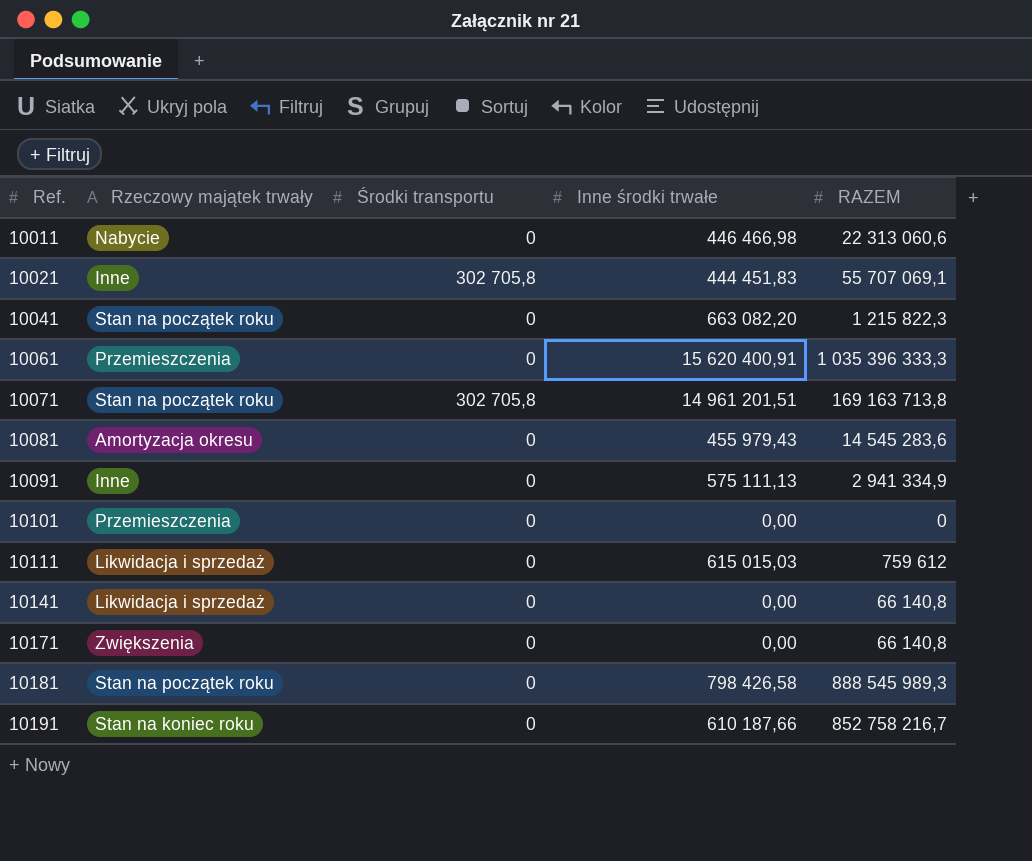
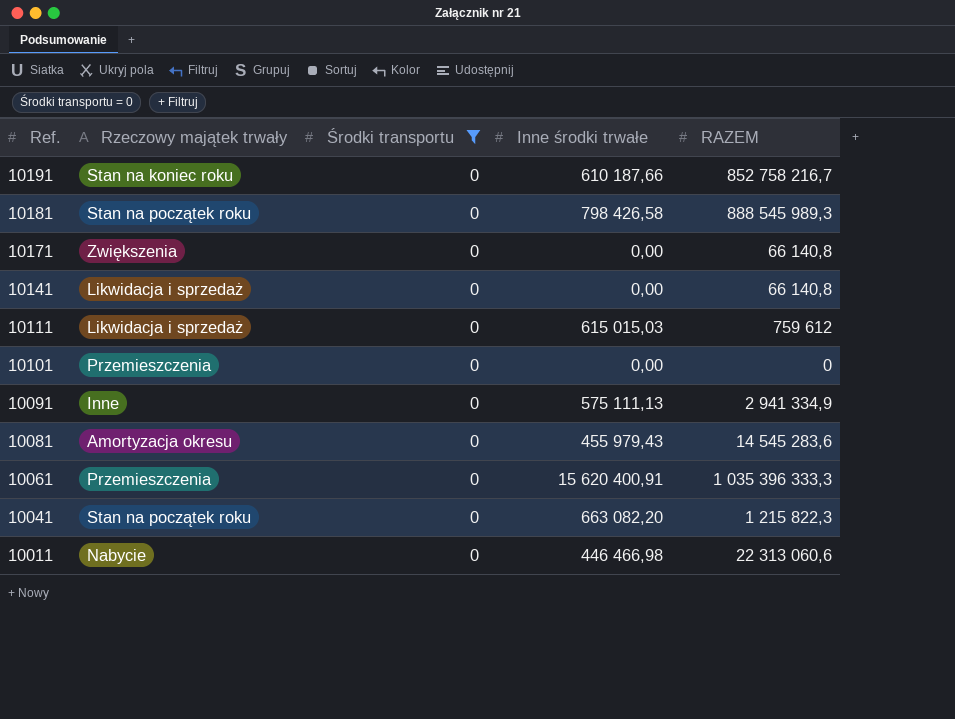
filter: none -> Środki transportu = 0
row order: Ref. ascending -> Ref. descending

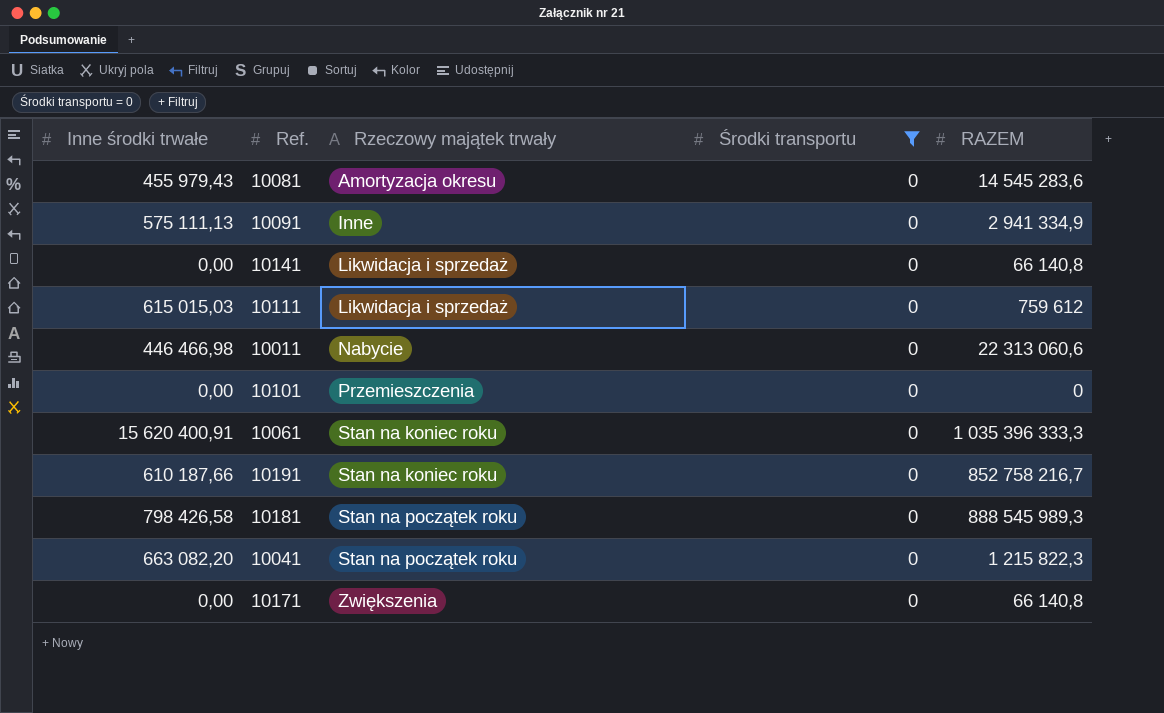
row order: Ref. descending -> Rzeczowy majątek trwały ascending
column Inne środki trwałe | position: 4 -> 1
10061 | Rzeczowy majątek trwały: Przemieszczenia -> Stan na koniec roku

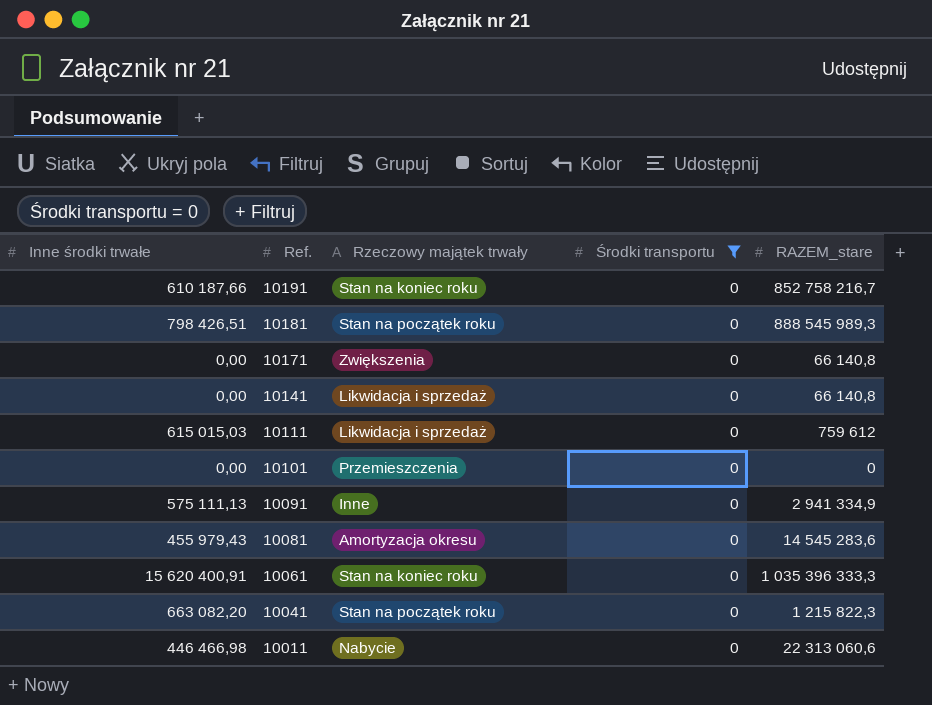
row order: Rzeczowy majątek trwały ascending -> Ref. descending
column name: RAZEM -> RAZEM_stare
10181 | Inne środki trwałe: 798 426,58 -> 798 426,51

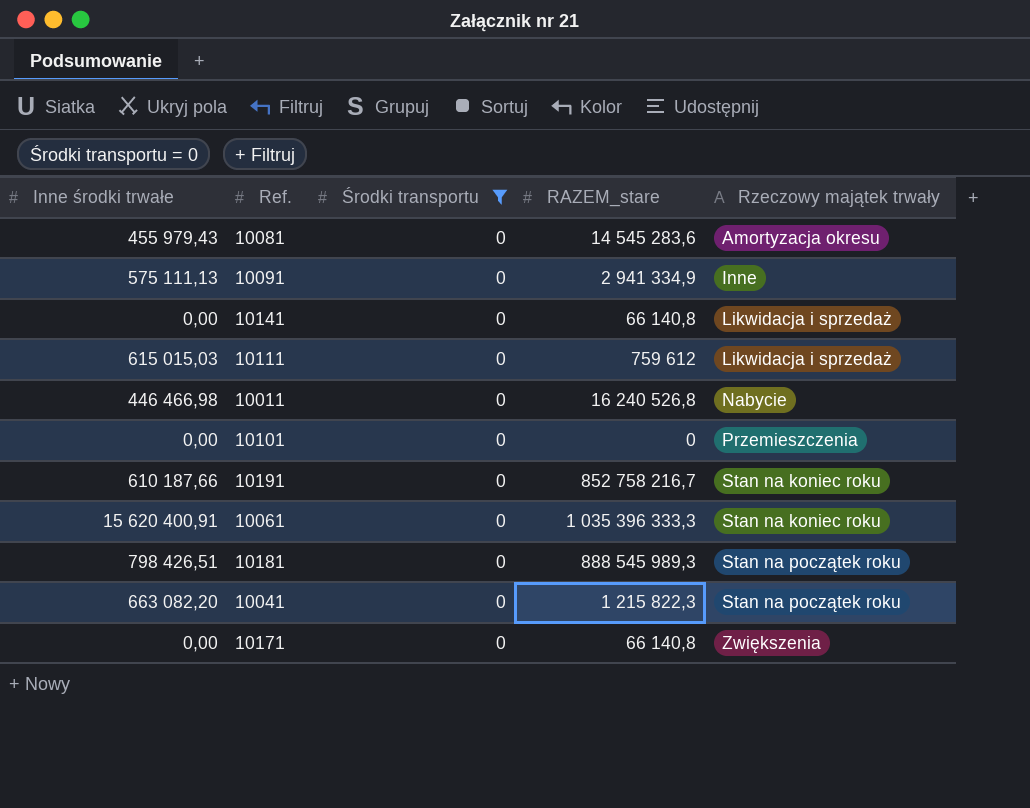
row order: Ref. descending -> Rzeczowy majątek trwały ascending
column Rzeczowy majątek trwały | position: 3 -> 5
10011 | RAZEM_stare: 22 313 060,6 -> 16 240 526,8

